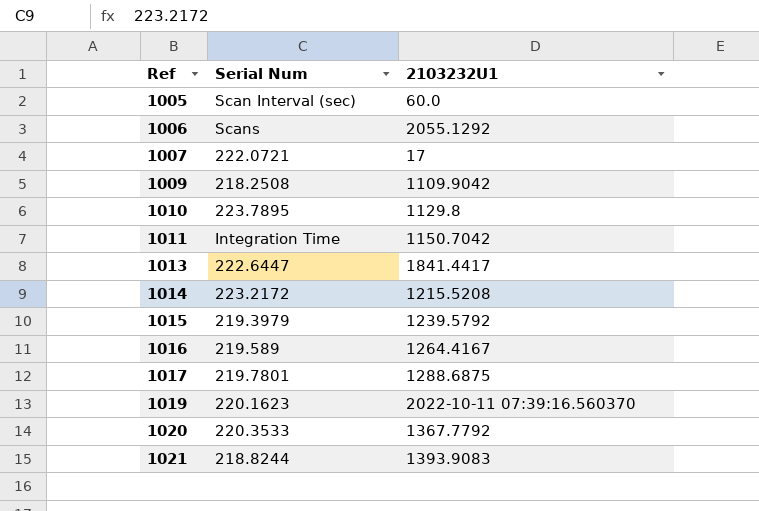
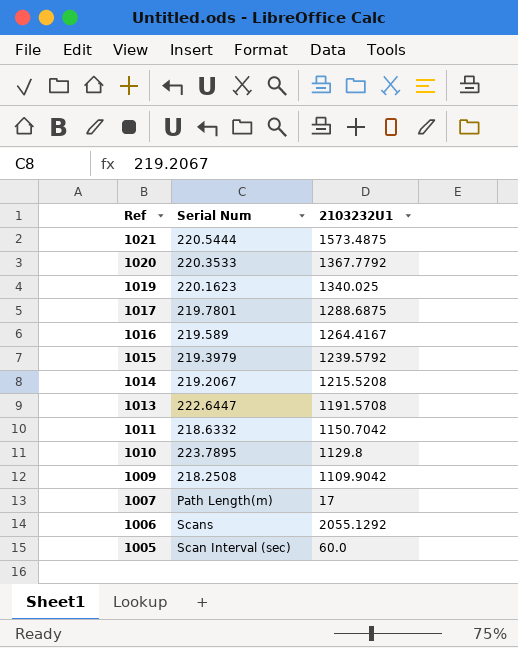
row order: Ref ascending -> Ref descending
1021 | Serial Num: 218.8244 -> 220.5444
1021 | 2103232U1: 1393.9083 -> 1573.4875
1019 | 2103232U1: 2022-10-11 07:39:16.560370 -> 1340.025
1014 | Serial Num: 223.2172 -> 219.2067
1013 | 2103232U1: 1841.4417 -> 1191.5708
1011 | Serial Num: Integration Time -> 218.6332
1007 | Serial Num: 222.0721 -> Path Length(m)

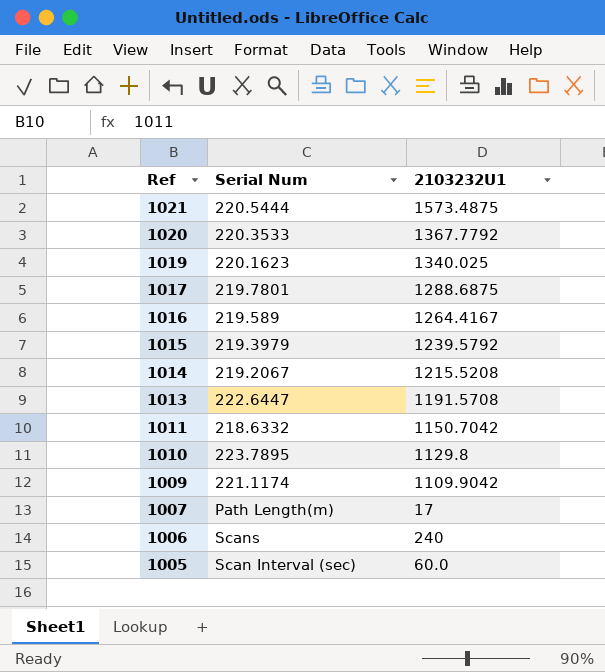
1009 | Serial Num: 218.2508 -> 221.1174
1006 | 2103232U1: 2055.1292 -> 240

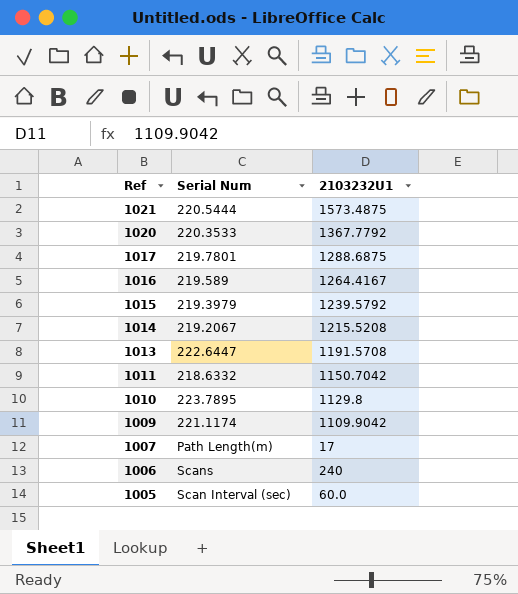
row 1019: 220.1623 | 1340.025 -> none

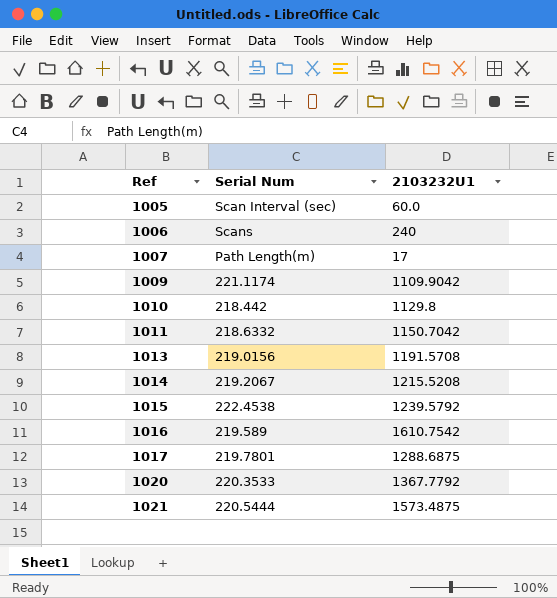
row order: Ref descending -> Ref ascending
1010 | Serial Num: 223.7895 -> 218.442
1013 | Serial Num: 222.6447 -> 219.0156
1015 | Serial Num: 219.3979 -> 222.4538
1016 | 2103232U1: 1264.4167 -> 1610.7542

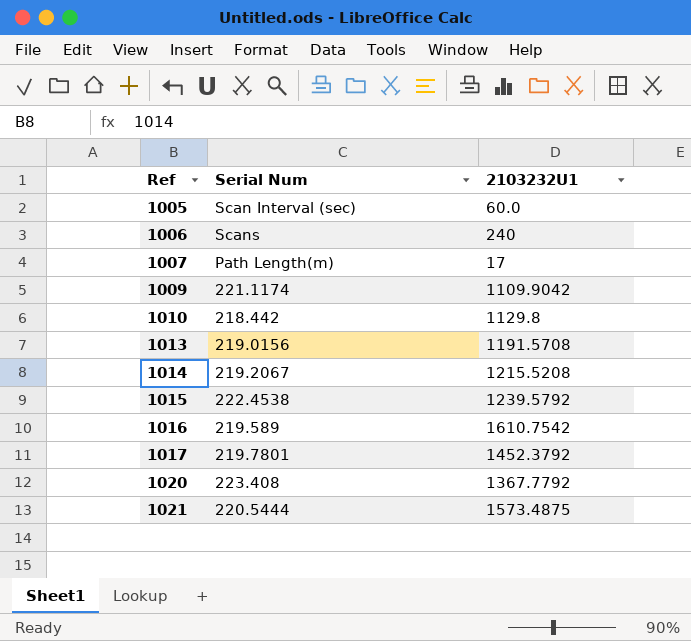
row 1011: 218.6332 | 1150.7042 -> none
1017 | 2103232U1: 1288.6875 -> 1452.3792
1020 | Serial Num: 220.3533 -> 223.408

